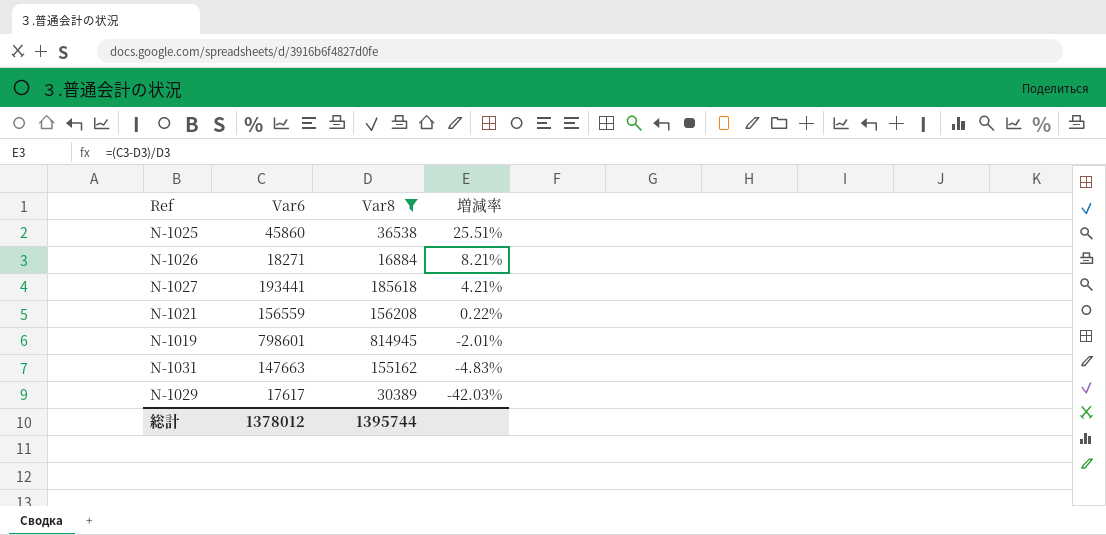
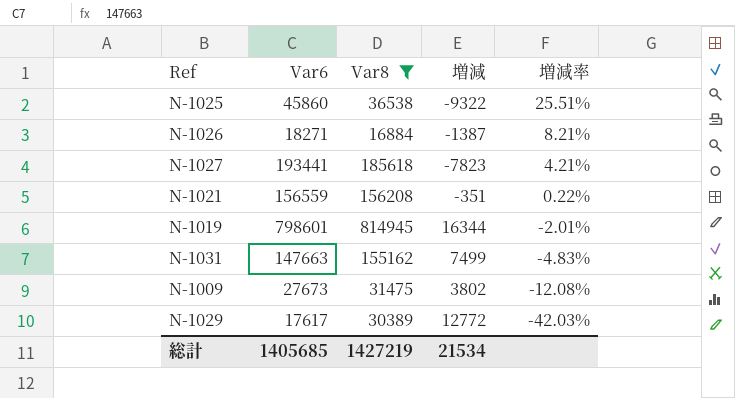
column 増減 | formula: none -> [Var8] - [Var6]
row N-1009: none -> 27673 | 31475 | 3802 | -12.08%
総計 | Var6: 1378012 -> 1405685
総計 | Var8: 1395744 -> 1427219

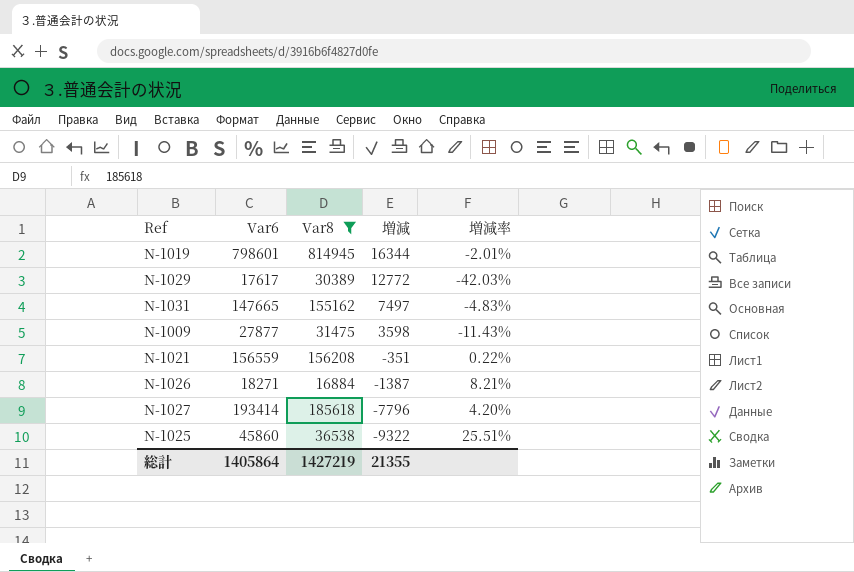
row order: 増減率 descending -> 増減 descending
N-1031 | Var6: 147663 -> 147665
N-1031 | 増減: 7499 -> 7497
N-1009 | Var6: 27673 -> 27877
N-1009 | 増減: 3802 -> 3598
N-1009 | 増減率: -12.08% -> -11.43%
N-1027 | Var6: 193441 -> 193414
N-1027 | 増減: -7823 -> -7796
N-1027 | 増減率: 4.21% -> 4.20%
総計 | Var6: 1405685 -> 1405864
総計 | 増減: 21534 -> 21355

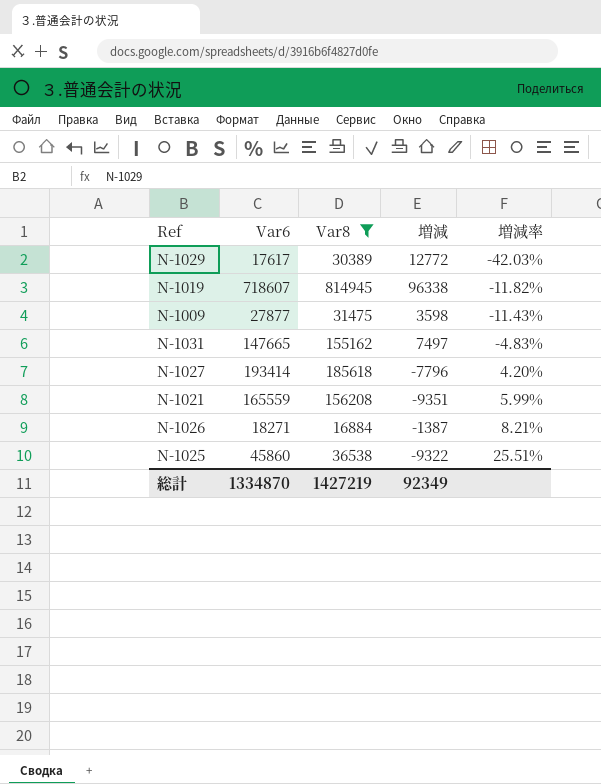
row order: 増減 descending -> 増減率 ascending
N-1019 | Var6: 798601 -> 718607
N-1019 | 増減: 16344 -> 96338
N-1019 | 増減率: -2.01% -> -11.82%
N-1021 | Var6: 156559 -> 165559
N-1021 | 増減: -351 -> -9351
N-1021 | 増減率: 0.22% -> 5.99%
総計 | Var6: 1405864 -> 1334870
総計 | 増減: 21355 -> 92349

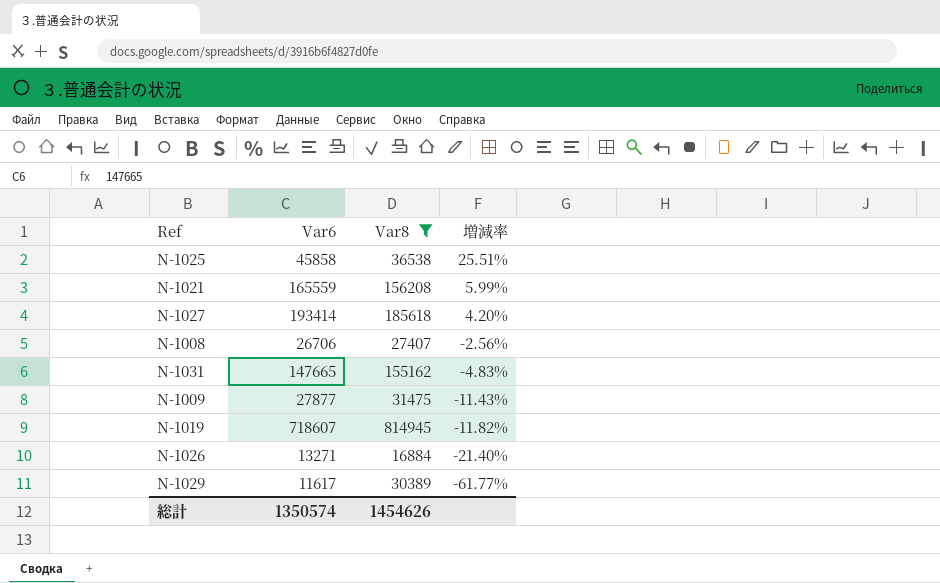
row order: 増減率 ascending -> 増減率 descending
column 増減 | formula: [Var8] - [Var6] -> none
N-1025 | Var6: 45860 -> 45858
row N-1008: none -> 26706 | 27407 | -2.56%
N-1026 | Var6: 18271 -> 13271
N-1026 | 増減率: 8.21% -> -21.40%
N-1029 | Var6: 17617 -> 11617
N-1029 | 増減率: -42.03% -> -61.77%
総計 | Var6: 1334870 -> 1350574
総計 | Var8: 1427219 -> 1454626

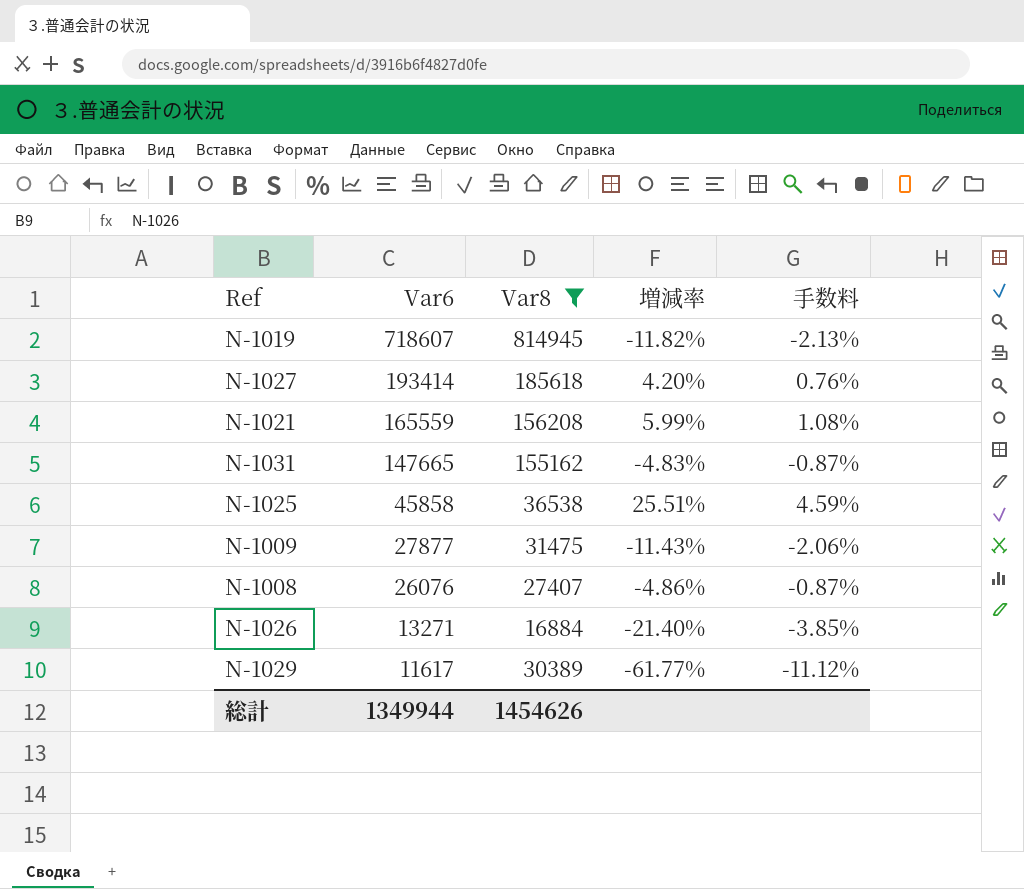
row order: 増減率 descending -> Var6 descending
column 手数料 | formula: none -> [増減率] * 0.18
N-1008 | Var6: 26706 -> 26076
N-1008 | 増減率: -2.56% -> -4.86%
総計 | Var6: 1350574 -> 1349944

